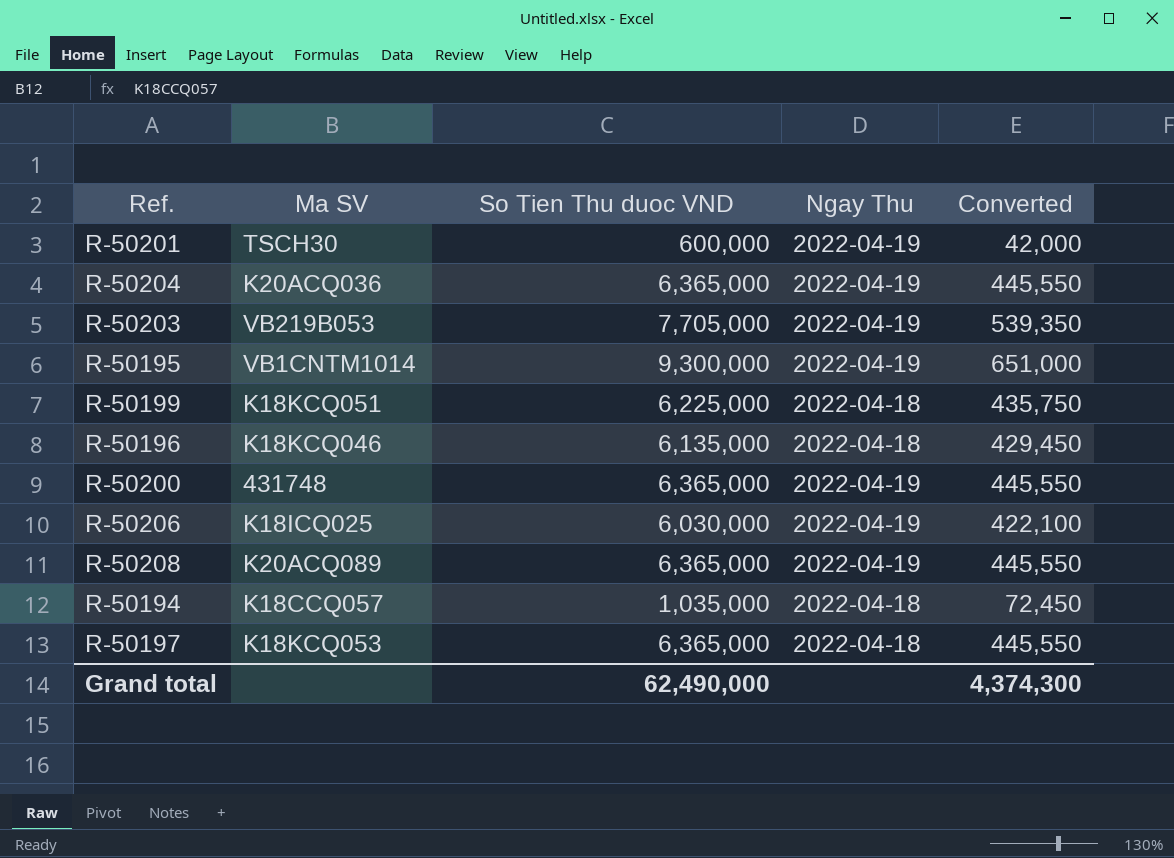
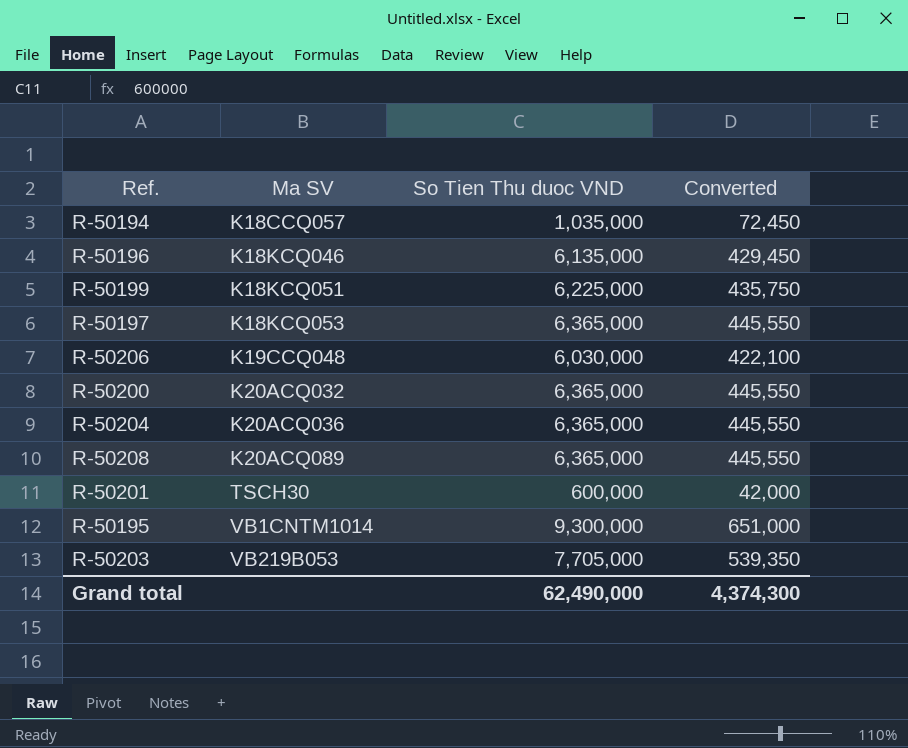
row order: none -> Ma SV ascending
column Ngay Thu | position: 4 -> none
R-50206 | Ma SV: K18ICQ025 -> K19CCQ048
R-50200 | Ma SV: 431748 -> K20ACQ032

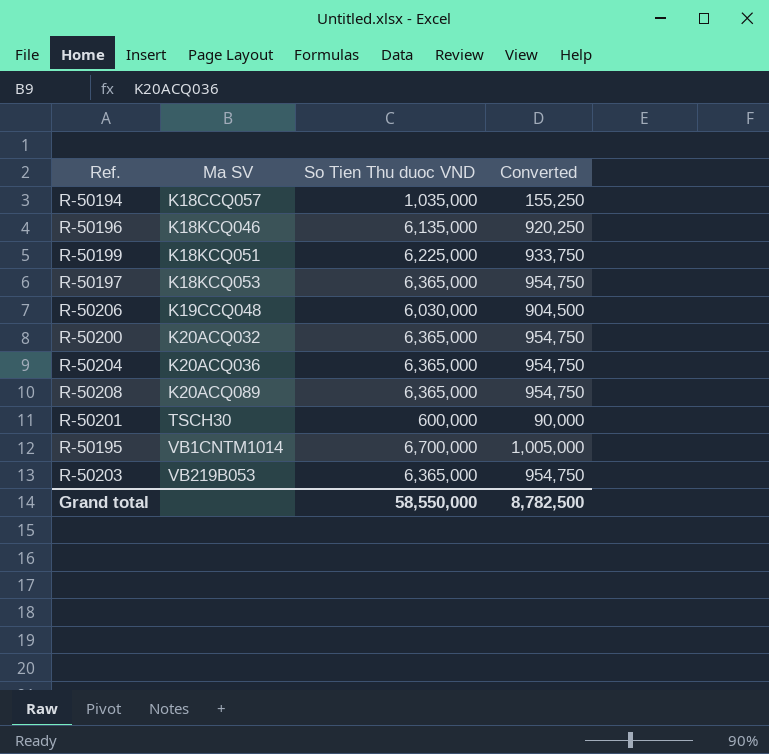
column Converted | formula: [So Tien Thu duoc VND] * 0.07 -> [So Tien Thu duoc VND] * 0.15
R-50195 | So Tien Thu duoc VND: 9,300,000 -> 6,700,000
R-50203 | So Tien Thu duoc VND: 7,705,000 -> 6,365,000
Grand total | So Tien Thu duoc VND: 62,490,000 -> 58,550,000
Grand total | Converted: 4,374,300 -> 8,782,500

